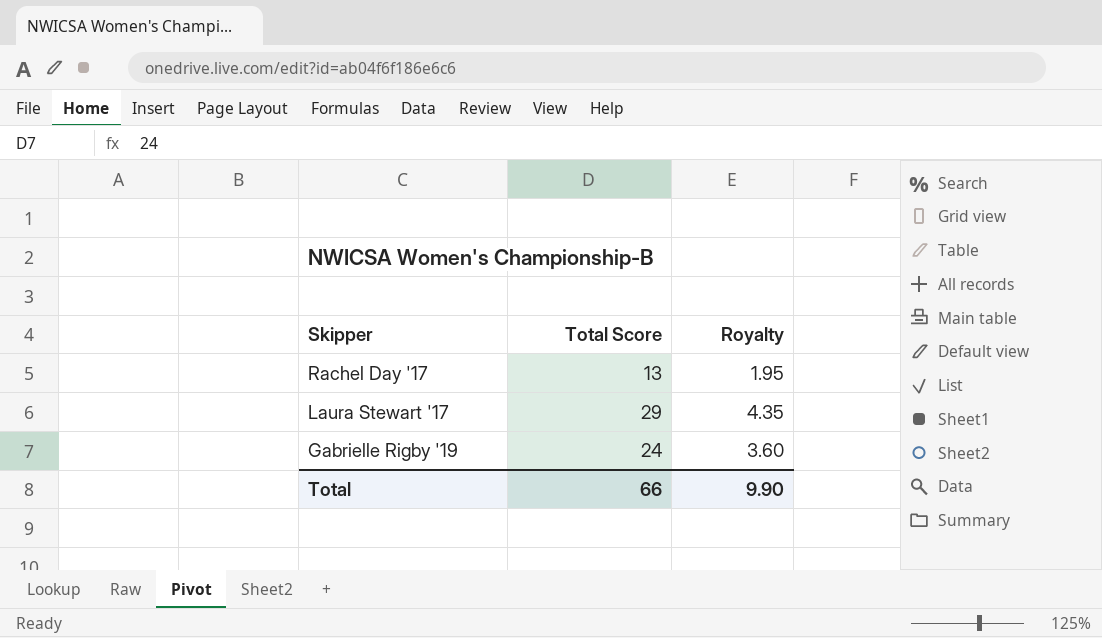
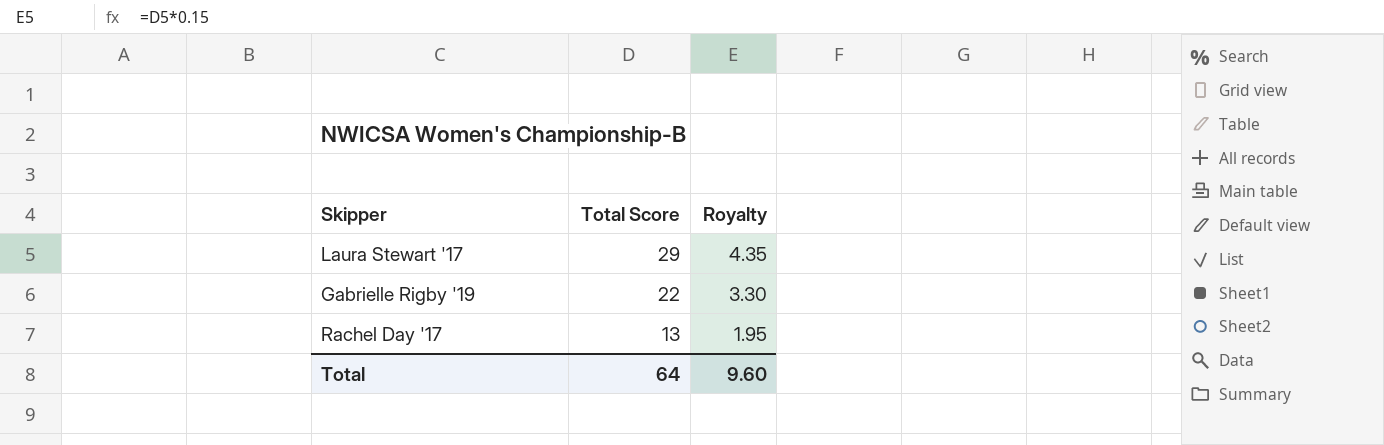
row order: Skipper descending -> Total Score descending
Gabrielle Rigby '19 | Total Score: 24 -> 22
Gabrielle Rigby '19 | Royalty: 3.60 -> 3.30
Total | Total Score: 66 -> 64
Total | Royalty: 9.90 -> 9.60

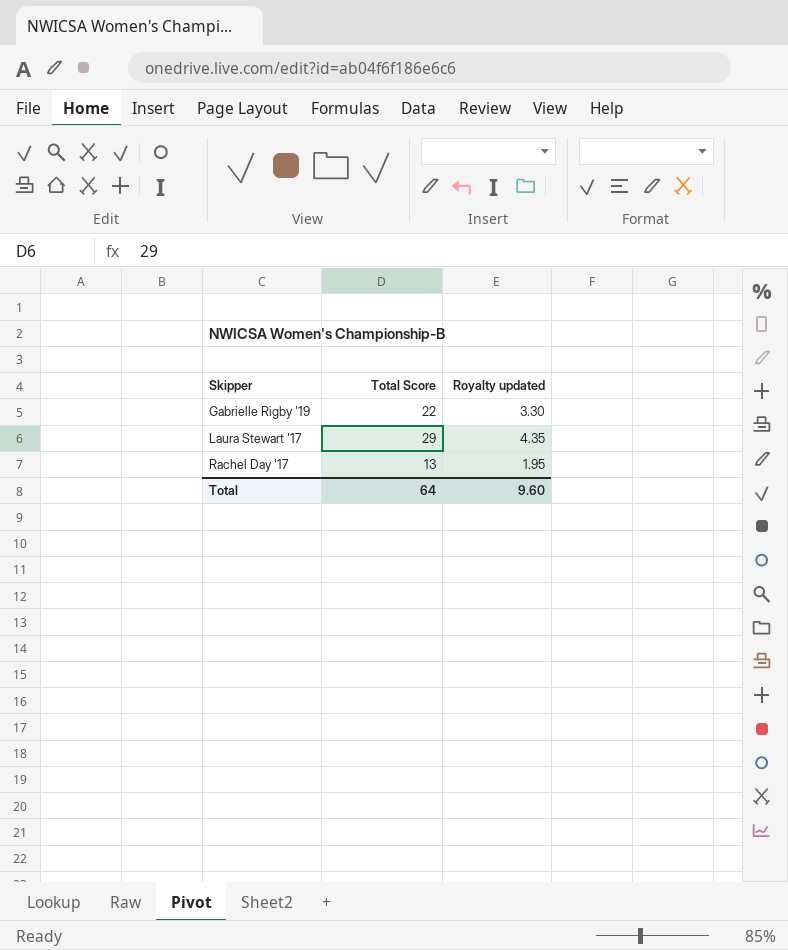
row order: Total Score descending -> Skipper ascending
column name: Royalty -> Royalty updated

